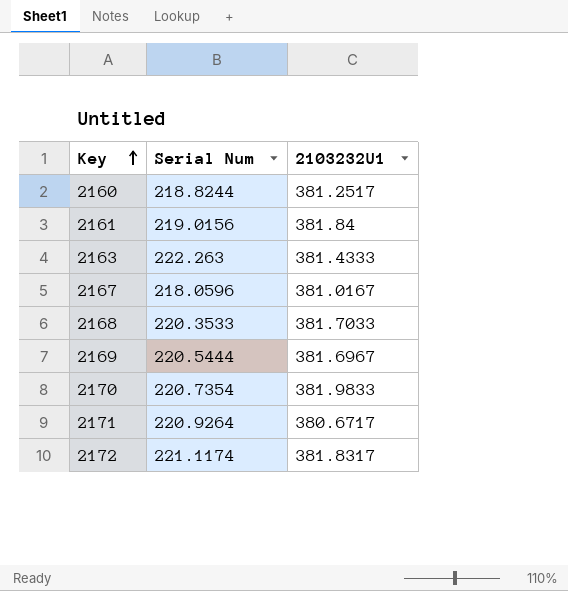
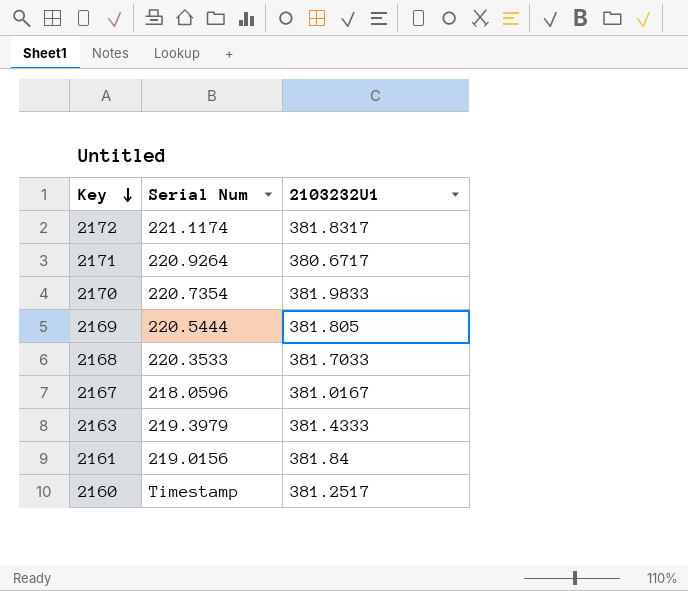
row order: Key ascending -> Key descending
2169 | 2103232U1: 381.6967 -> 381.805
2163 | Serial Num: 222.263 -> 219.3979
2160 | Serial Num: 218.8244 -> Timestamp

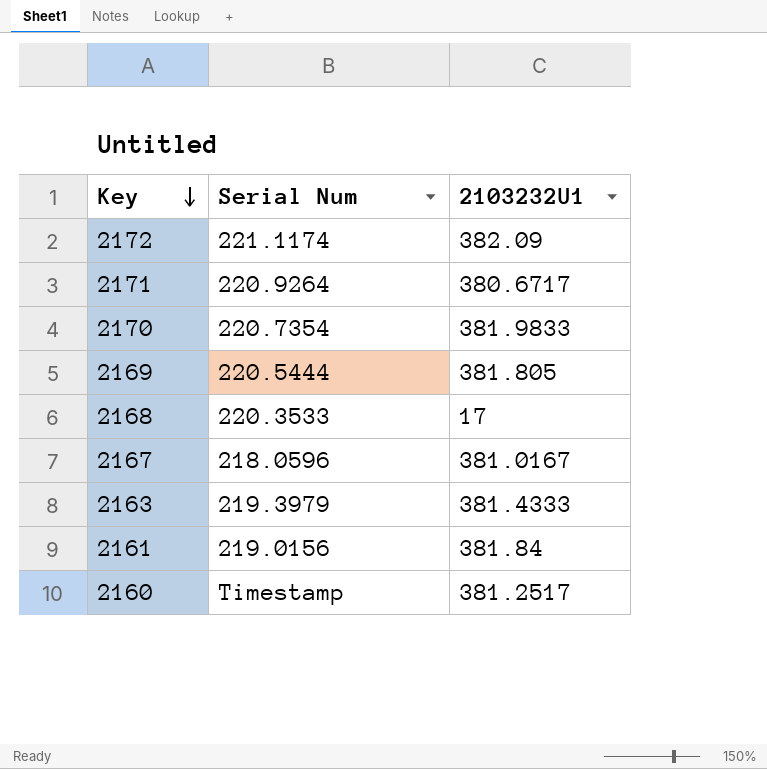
2172 | 2103232U1: 381.8317 -> 382.09
2168 | 2103232U1: 381.7033 -> 17

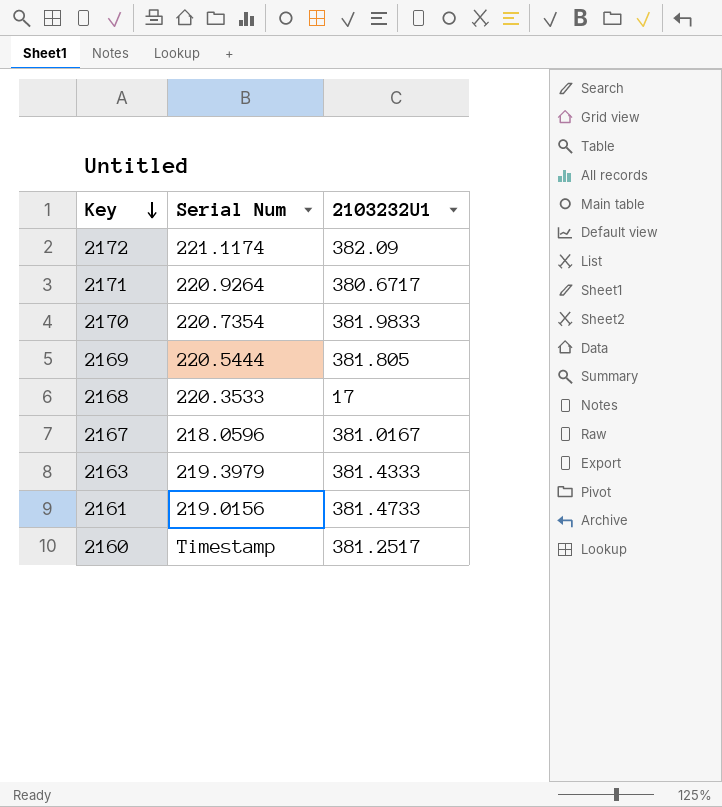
2161 | 2103232U1: 381.84 -> 381.4733

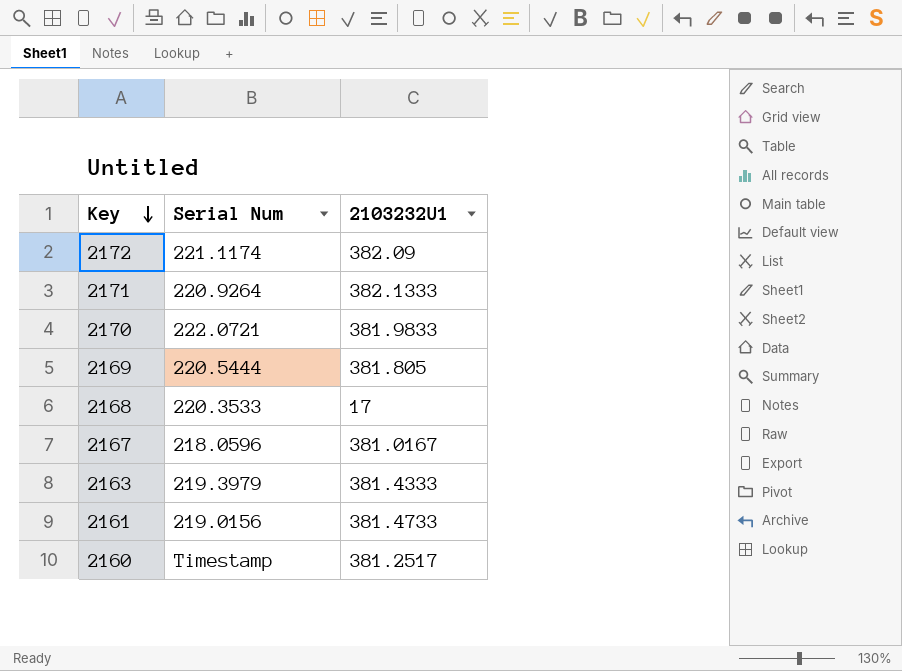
2171 | 2103232U1: 380.6717 -> 382.1333
2170 | Serial Num: 220.7354 -> 222.0721

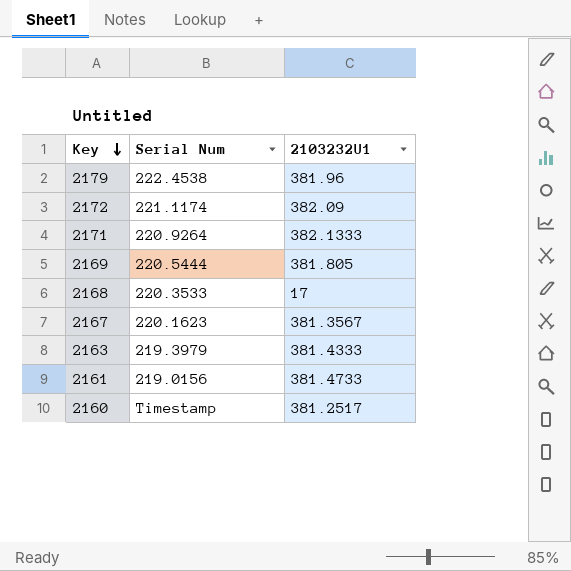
row 2170: 222.0721 | 381.9833 -> none
row 2179: none -> 222.4538 | 381.96
2167 | Serial Num: 218.0596 -> 220.1623
2167 | 2103232U1: 381.0167 -> 381.3567

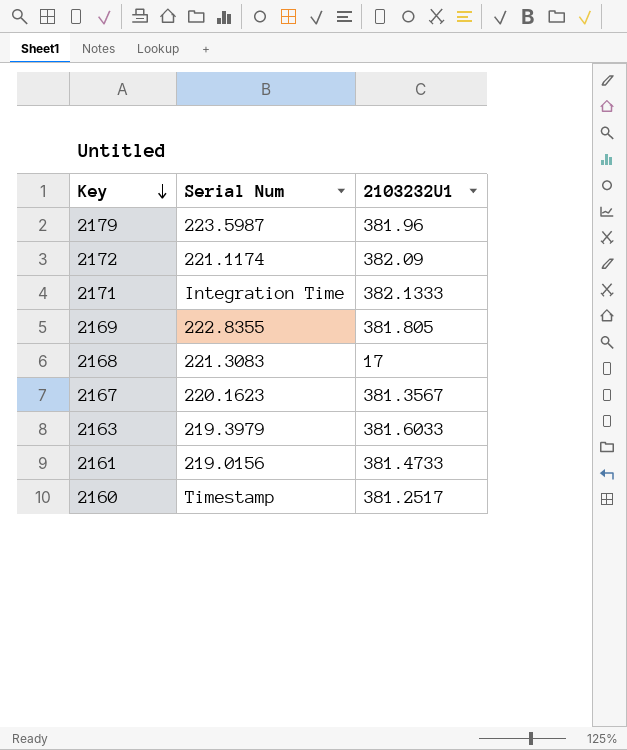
2179 | Serial Num: 222.4538 -> 223.5987
2171 | Serial Num: 220.9264 -> Integration Time
2169 | Serial Num: 220.5444 -> 222.8355
2168 | Serial Num: 220.3533 -> 221.3083
2163 | 2103232U1: 381.4333 -> 381.6033

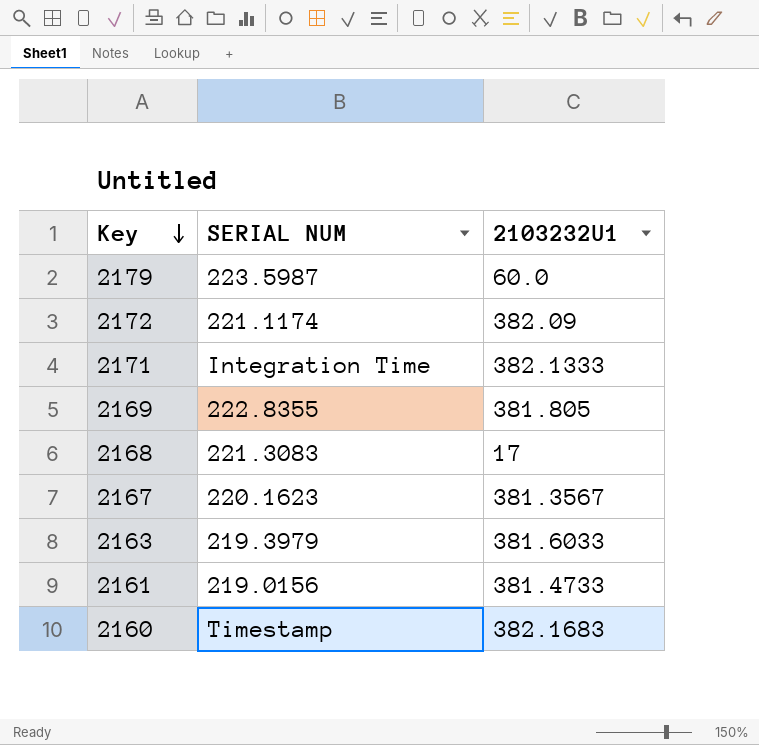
column name: Serial Num -> SERIAL NUM
2179 | 2103232U1: 381.96 -> 60.0
2160 | 2103232U1: 381.2517 -> 382.1683

